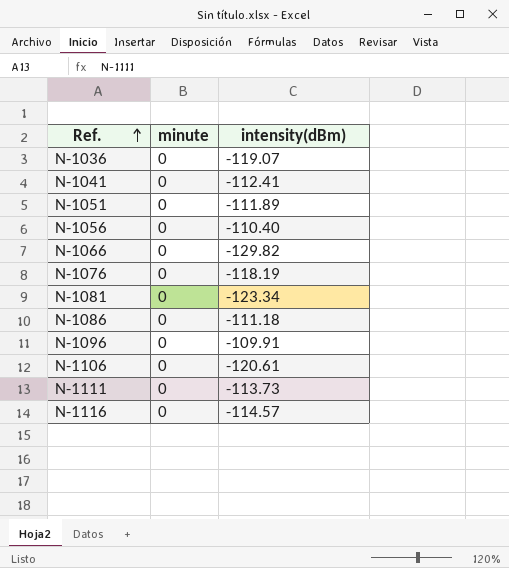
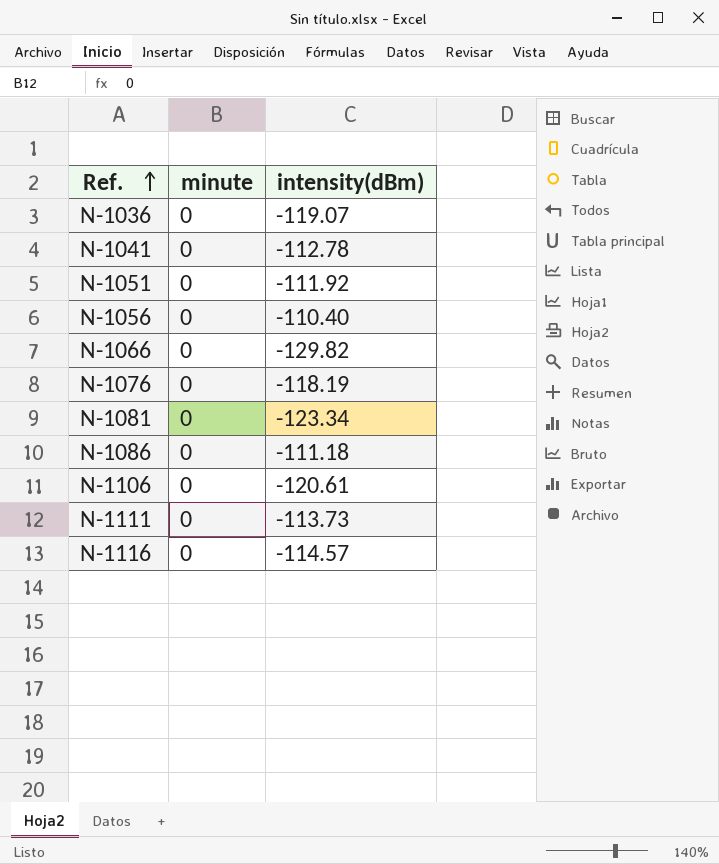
row N-1096: 0 | -109.91 -> none
N-1041 | intensity(dBm): -112.41 -> -112.78
N-1051 | intensity(dBm): -111.89 -> -111.92

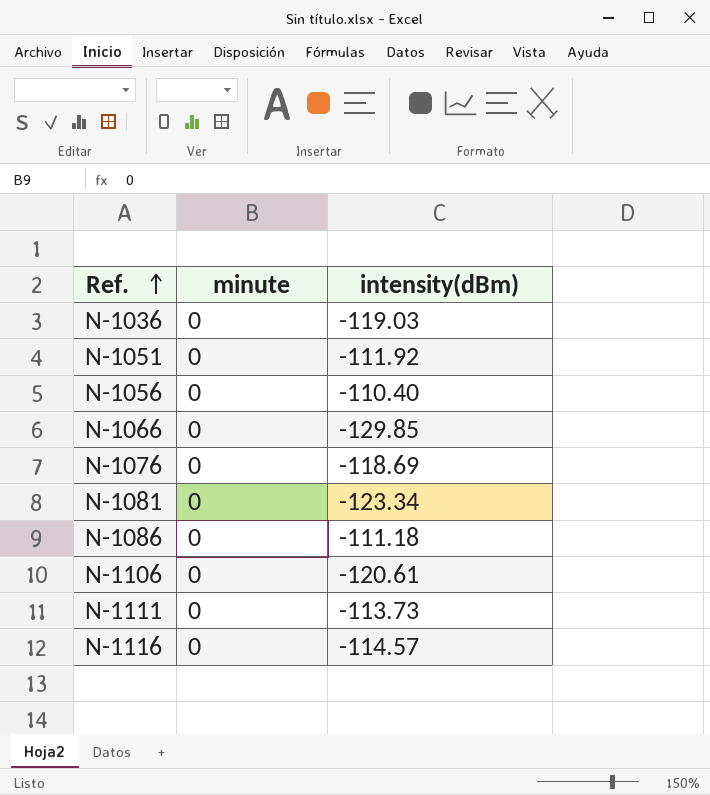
row N-1041: 0 | -112.78 -> none
N-1036 | intensity(dBm): -119.07 -> -119.03
N-1066 | intensity(dBm): -129.82 -> -129.85
N-1076 | intensity(dBm): -118.19 -> -118.69

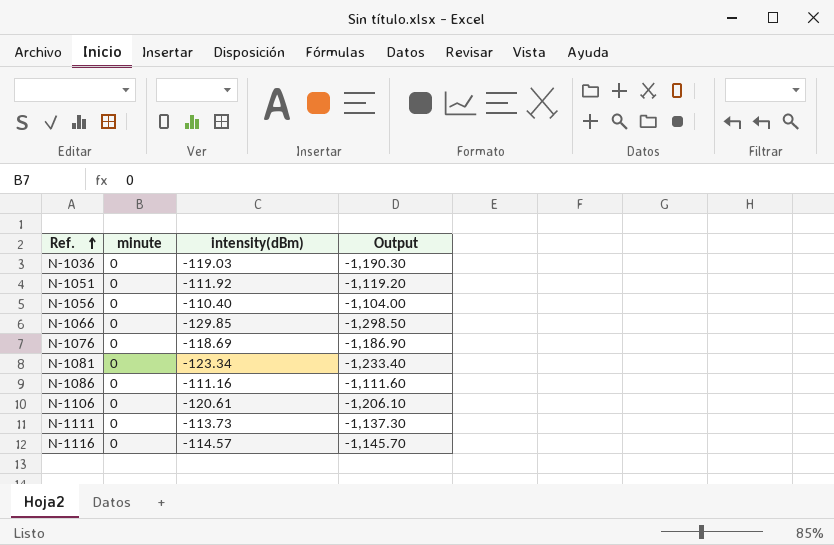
column Output | formula: none -> [intensity(dBm)] * 10
N-1086 | intensity(dBm): -111.18 -> -111.16

